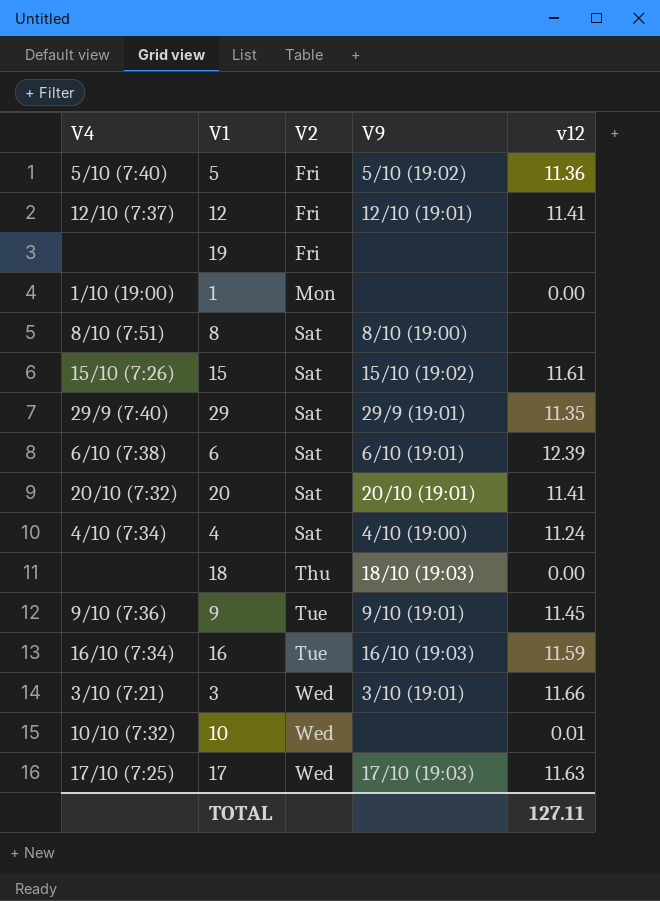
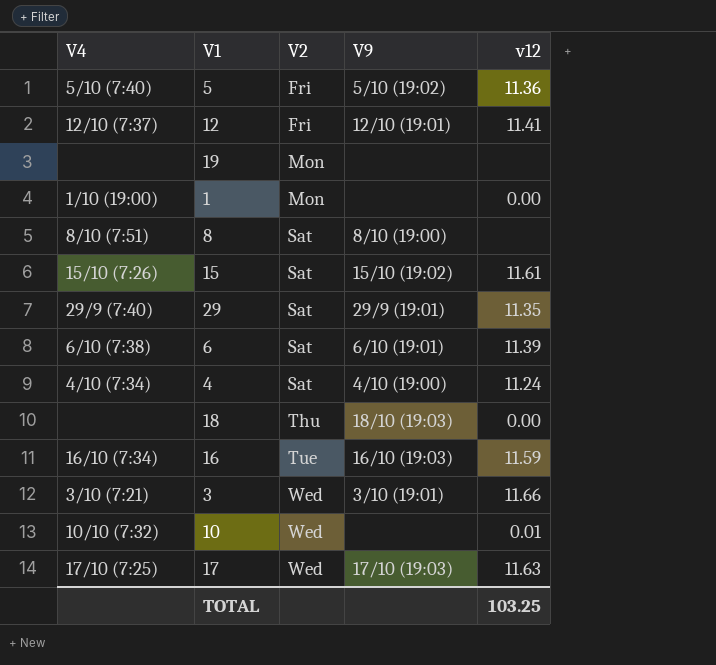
row 20: 20/10 (7:32) | Sat | 20/10 (19:01) | 11.41 -> none
row 9: 9/10 (7:36) | Tue | 9/10 (19:01) | 11.45 -> none
19 | V2: Fri -> Mon
6 | v12: 12.39 -> 11.39
TOTAL | v12: 127.11 -> 103.25

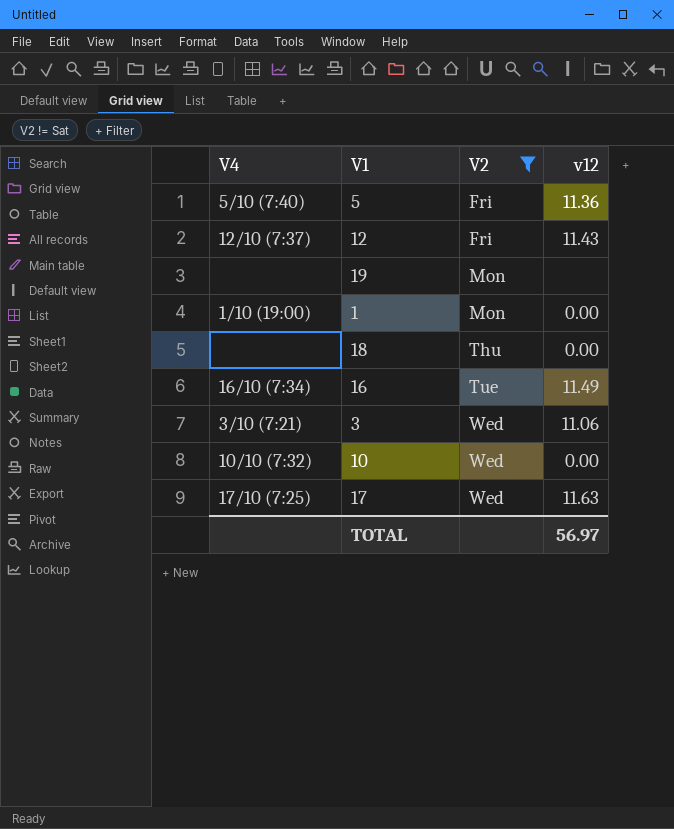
filter: none -> V2 != Sat
column V9 | position: 4 -> none
12 | v12: 11.41 -> 11.43
16 | v12: 11.59 -> 11.49
3 | v12: 11.66 -> 11.06
10 | v12: 0.01 -> 0.00
TOTAL | v12: 103.25 -> 56.97

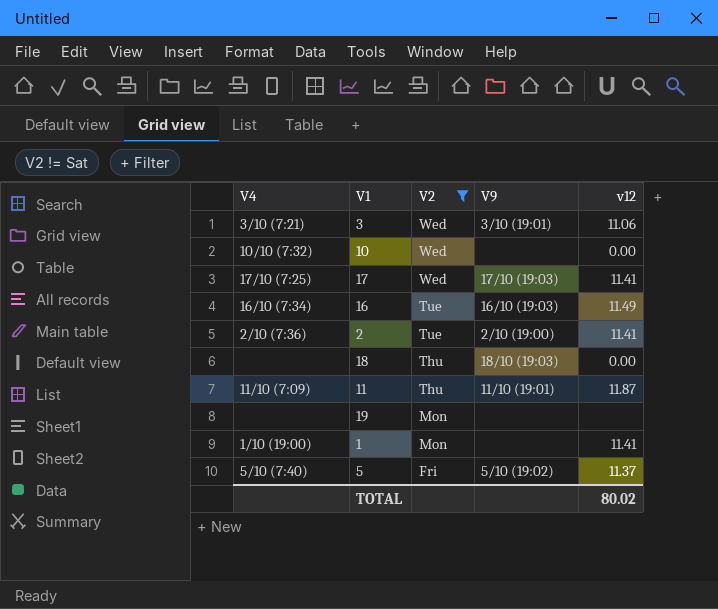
row order: V2 ascending -> V2 descending
column V9 | position: none -> 4
row 12: 12/10 (7:37) | Fri | 11.43 -> none
17 | v12: 11.63 -> 11.41
row 2: none -> 2/10 (7:36) | Tue | 2/10 (19:00) | 11.41
row 11: none -> 11/10 (7:09) | Thu | 11/10 (19:01) | 11.87
1 | v12: 0.00 -> 11.41
5 | v12: 11.36 -> 11.37
TOTAL | v12: 56.97 -> 80.02

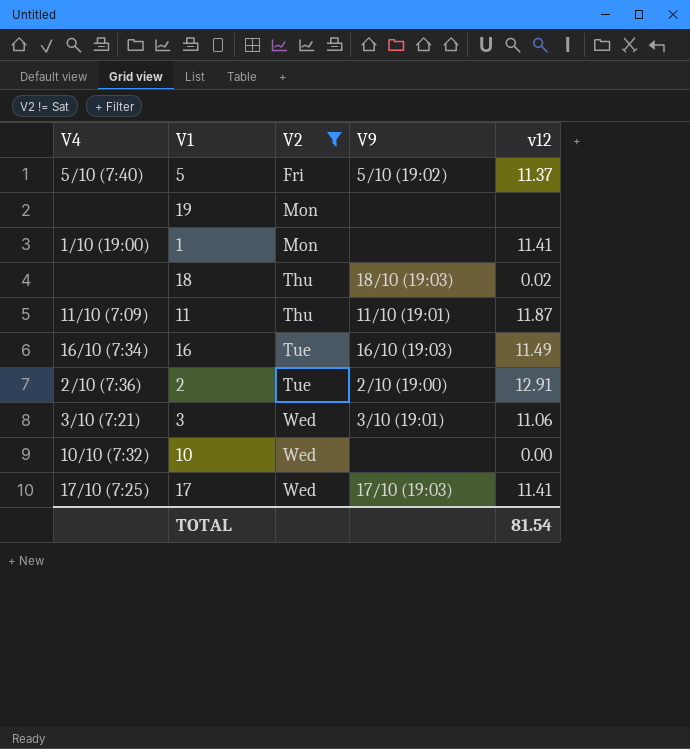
row order: V2 descending -> V2 ascending
18 | v12: 0.00 -> 0.02
2 | v12: 11.41 -> 12.91
TOTAL | v12: 80.02 -> 81.54

